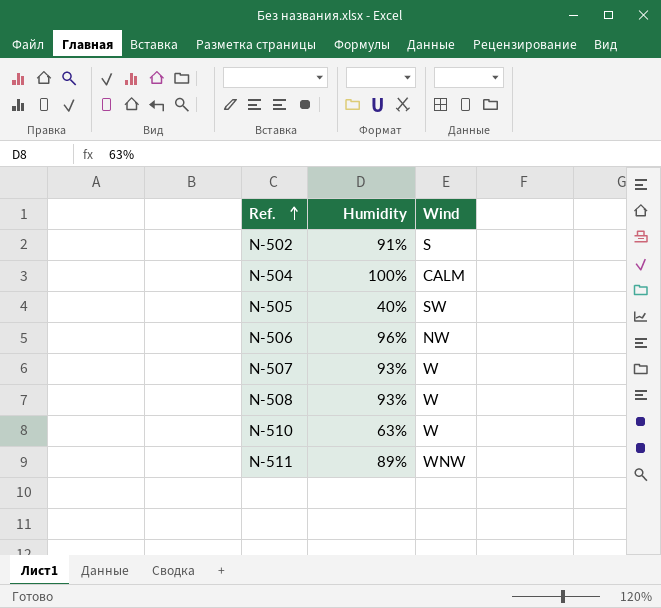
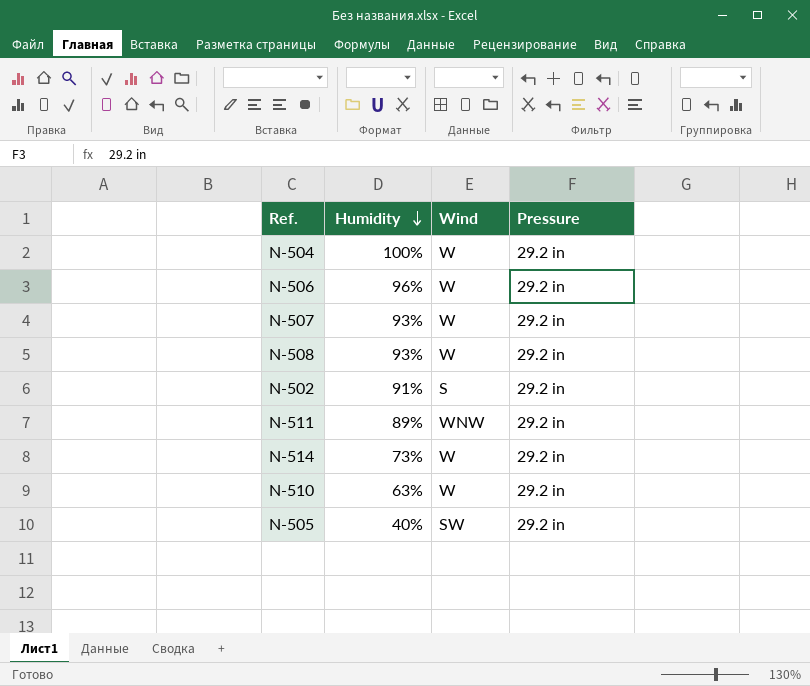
row order: Ref. ascending -> Humidity descending
column Pressure | position: none -> 4
N-504 | Wind: CALM -> W
N-506 | Wind: NW -> W
row N-514: none -> 73% | W | 29.2 in

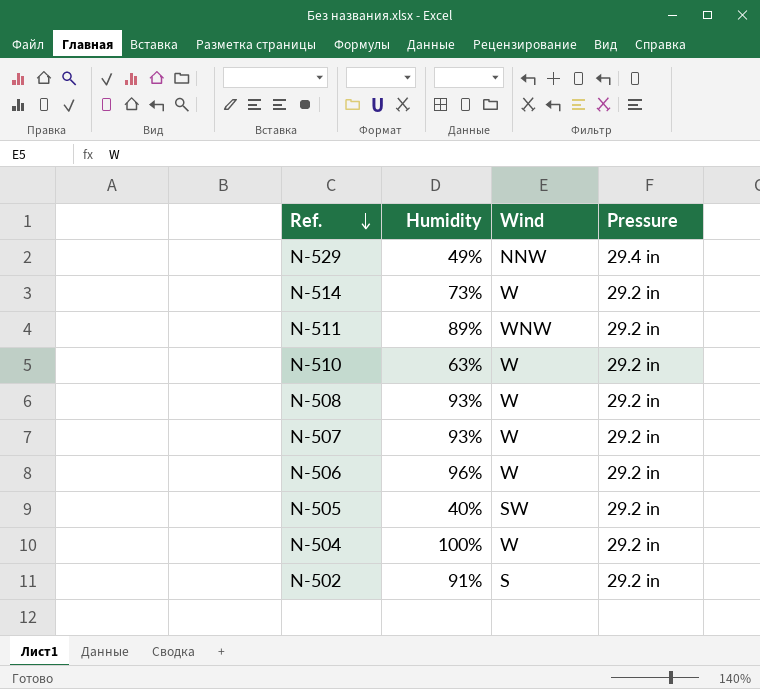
row order: Humidity descending -> Ref. descending
row N-529: none -> 49% | NNW | 29.4 in

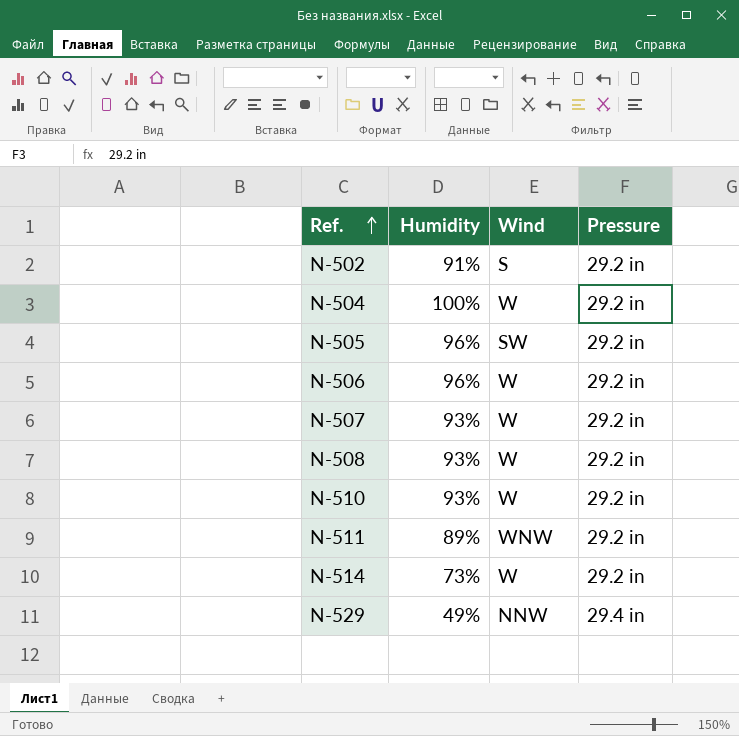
row order: Ref. descending -> Ref. ascending
N-505 | Humidity: 40% -> 96%
N-510 | Humidity: 63% -> 93%

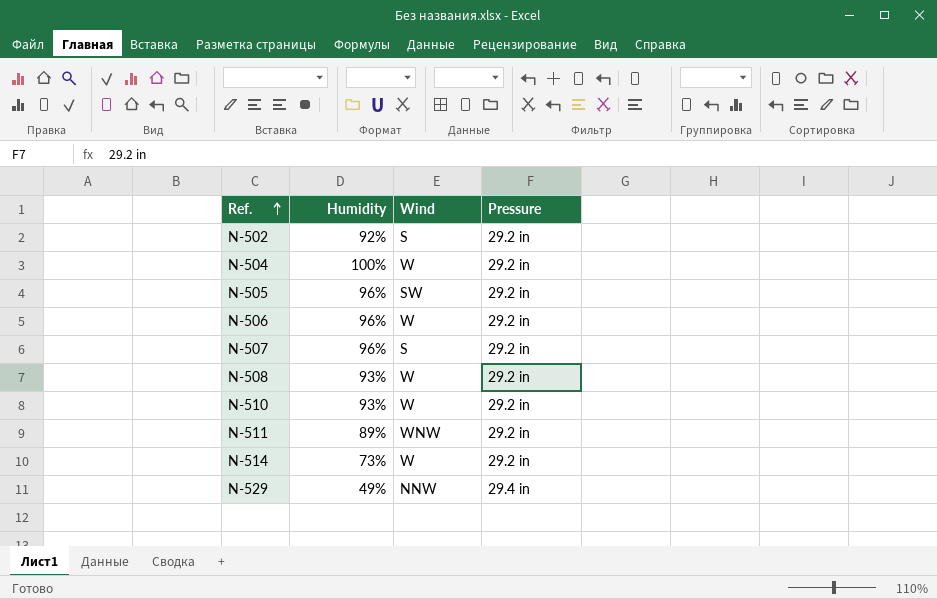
N-502 | Humidity: 91% -> 92%
N-507 | Humidity: 93% -> 96%
N-507 | Wind: W -> S

